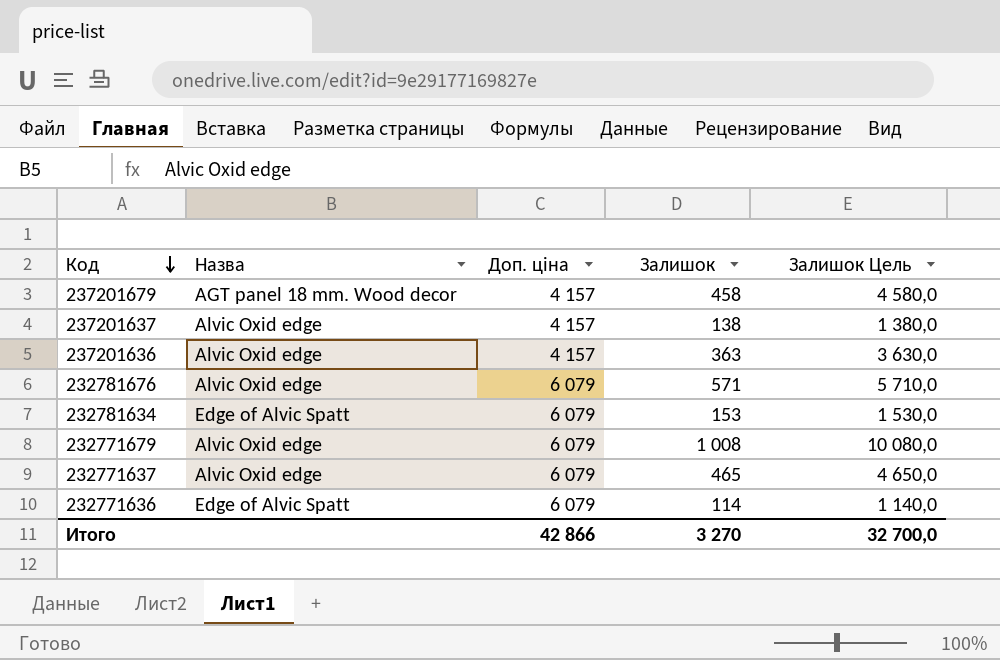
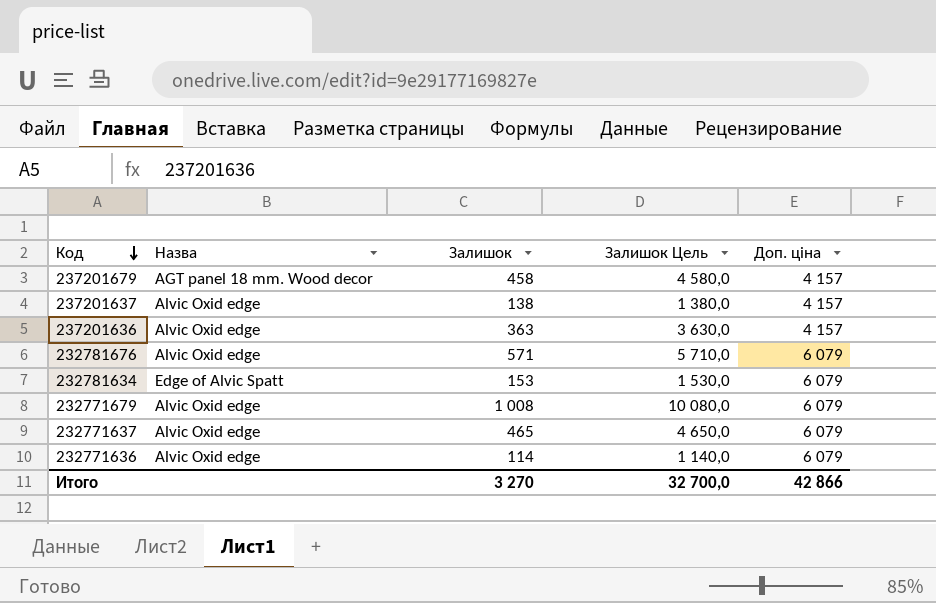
column Доп. ціна | position: 3 -> 5
232771636 | Назва: Edge of Alvic Spatt -> Alvic Oxid edge

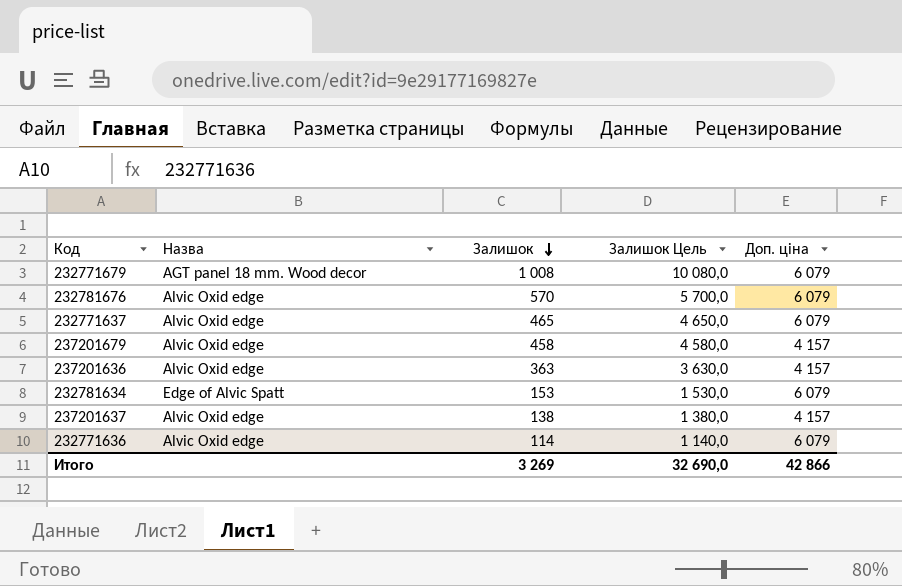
row order: Код descending -> Залишок descending
232771679 | Назва: Alvic Oxid edge -> AGT panel 18 mm. Wood decor
232781676 | Залишок: 571 -> 570
232781676 | Залишок Цель: 5 710,0 -> 5 700,0
237201679 | Назва: AGT panel 18 mm. Wood decor -> Alvic Oxid edge
Итого | Залишок: 3 270 -> 3 269
Итого | Залишок Цель: 32 700,0 -> 32 690,0

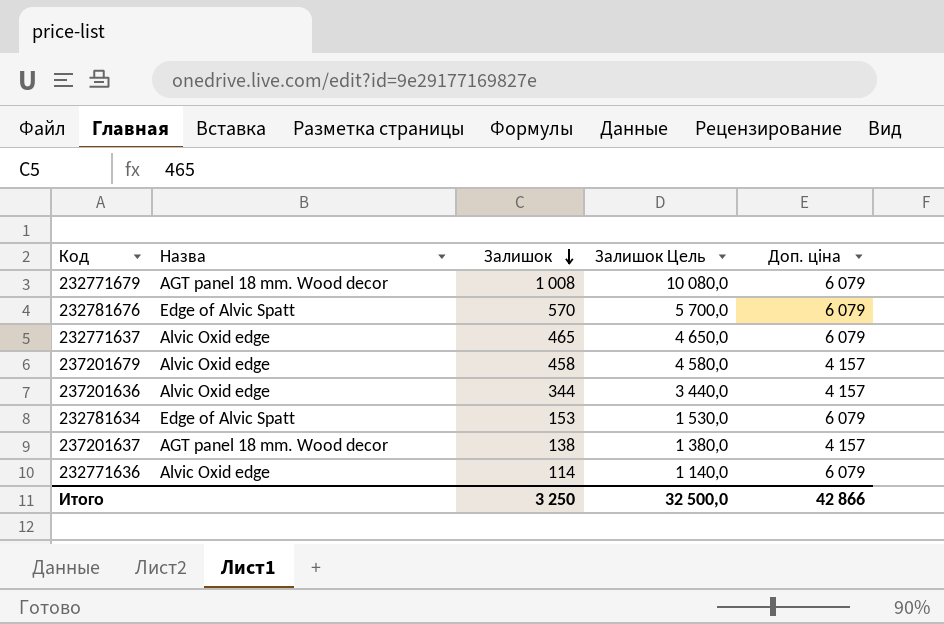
232781676 | Назва: Alvic Oxid edge -> Edge of Alvic Spatt
237201636 | Залишок: 363 -> 344
237201636 | Залишок Цель: 3 630,0 -> 3 440,0
237201637 | Назва: Alvic Oxid edge -> AGT panel 18 mm. Wood decor
Итого | Залишок: 3 269 -> 3 250
Итого | Залишок Цель: 32 690,0 -> 32 500,0

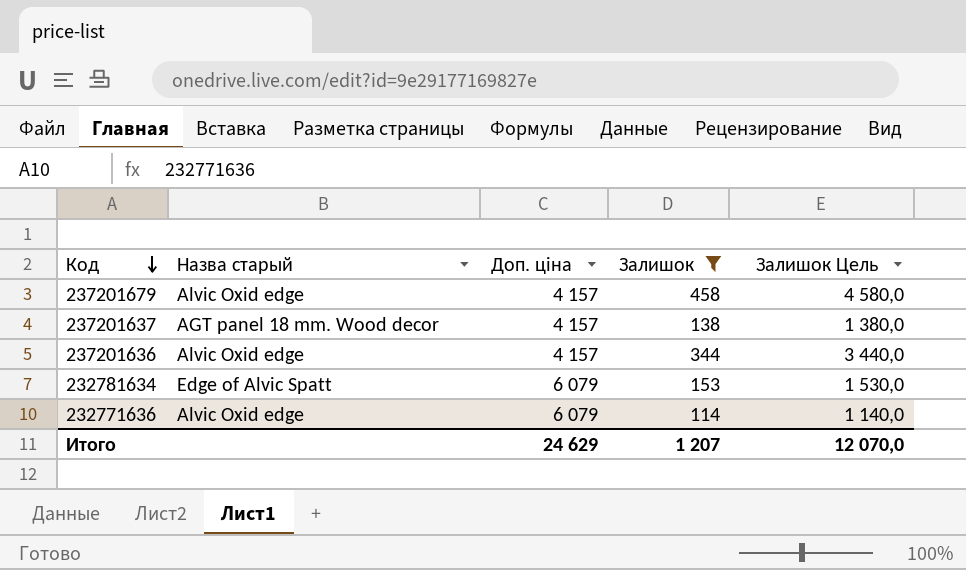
filter: none -> Залишок <= 458
row order: Залишок descending -> Код descending
column name: Назва -> Назва старый
column Доп. ціна | position: 5 -> 3
Итого | Доп. ціна: 42 866 -> 24 629
Итого | Залишок: 3 250 -> 1 207
Итого | Залишок Цель: 32 500,0 -> 12 070,0

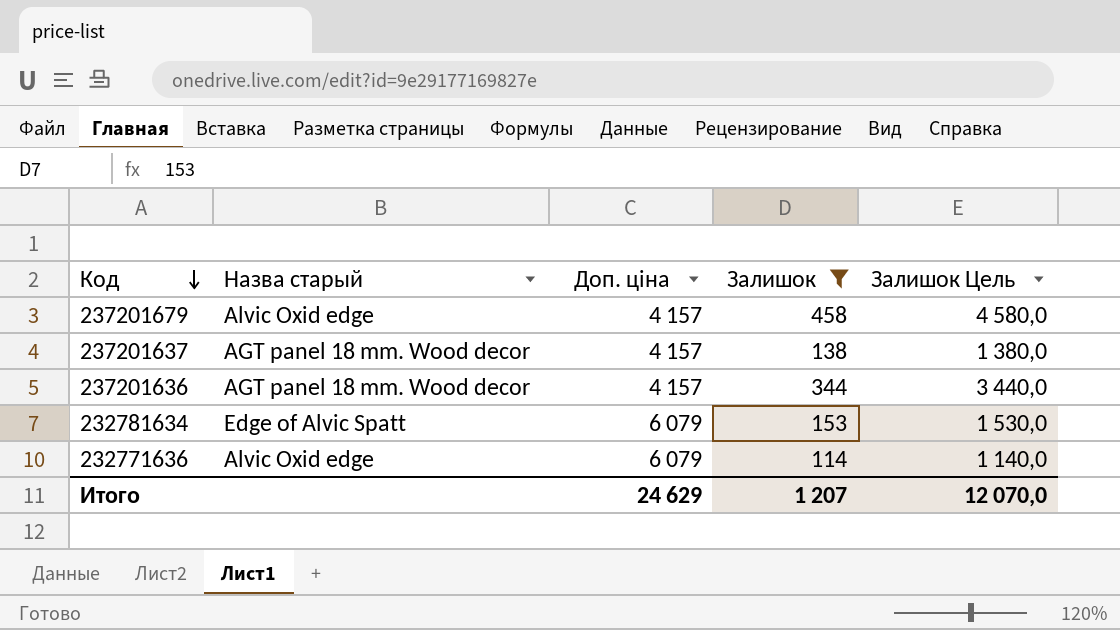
237201636 | Назва старый: Alvic Oxid edge -> AGT panel 18 mm. Wood decor

